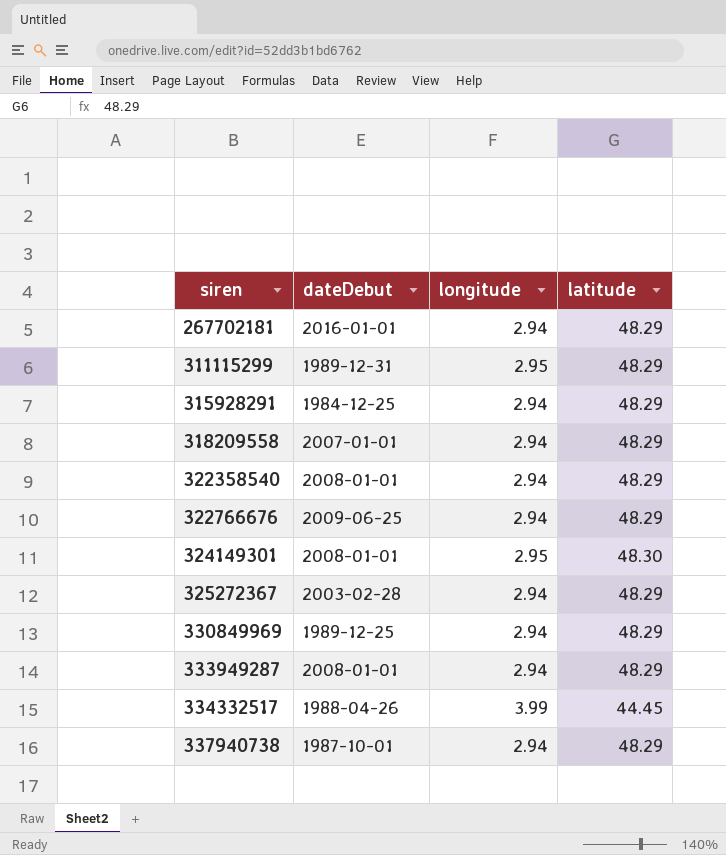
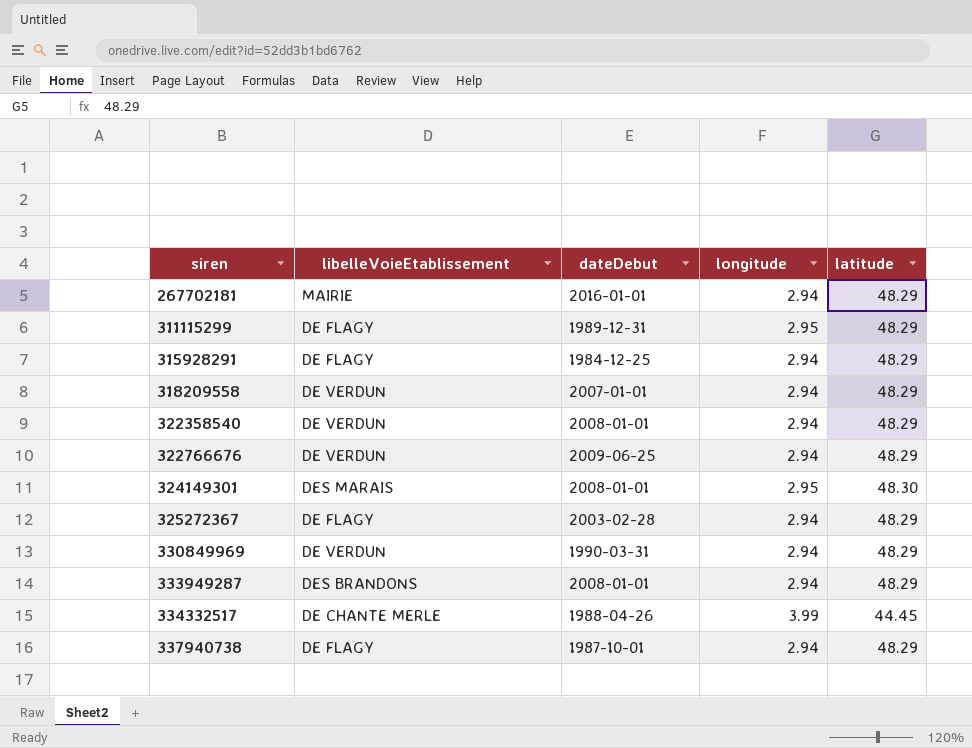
column libelleVoieEtablissement | position: none -> 2
330849969 | dateDebut: 1989-12-25 -> 1990-03-31

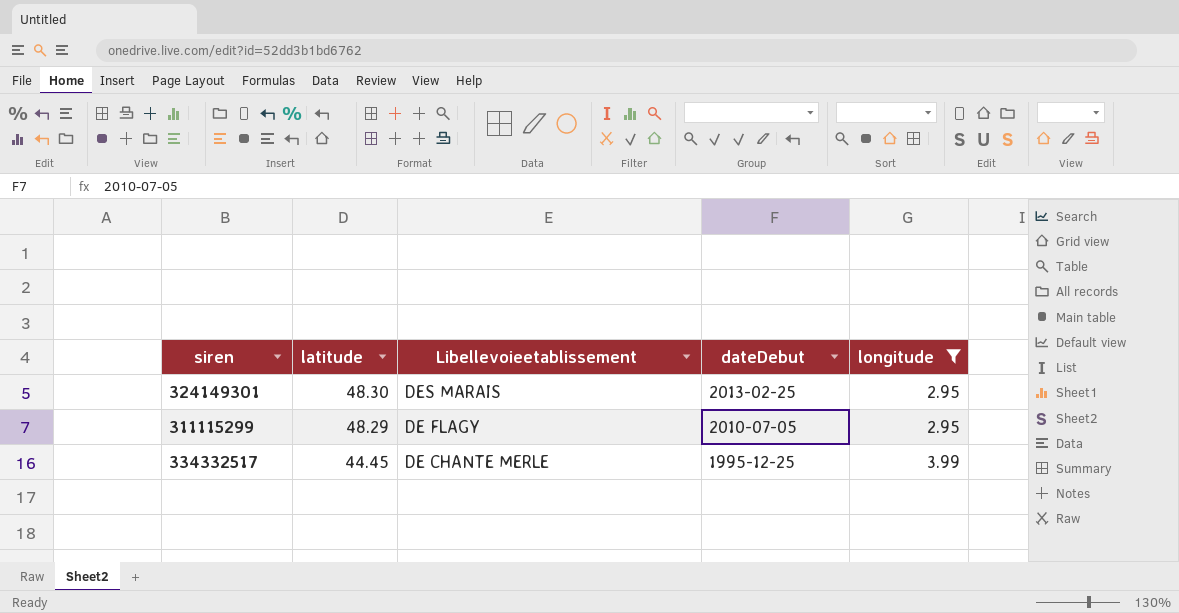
filter: none -> longitude != 2.94
row order: siren ascending -> latitude descending
column latitude | position: 5 -> 2
column name: libelleVoieEtablissement -> Libellevoieetablissement
324149301 | dateDebut: 2008-01-01 -> 2013-02-25
311115299 | dateDebut: 1989-12-31 -> 2010-07-05
334332517 | dateDebut: 1988-04-26 -> 1995-12-25

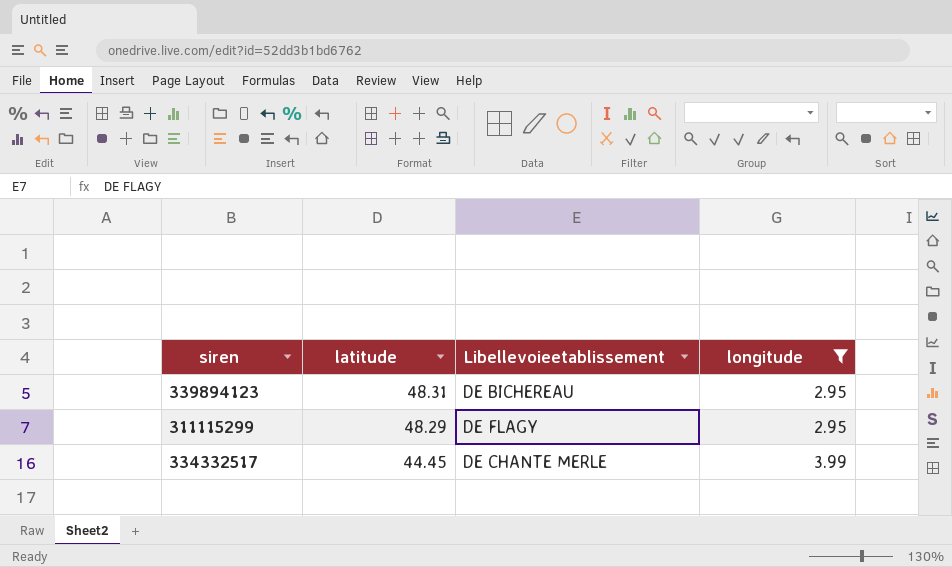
column dateDebut | position: 4 -> none
row 324149301: 48.30 | DES MARAIS | 2013-02-25 | 2.95 -> none
row 339894123: none -> 48.31 | DE BICHEREAU | 2.95

